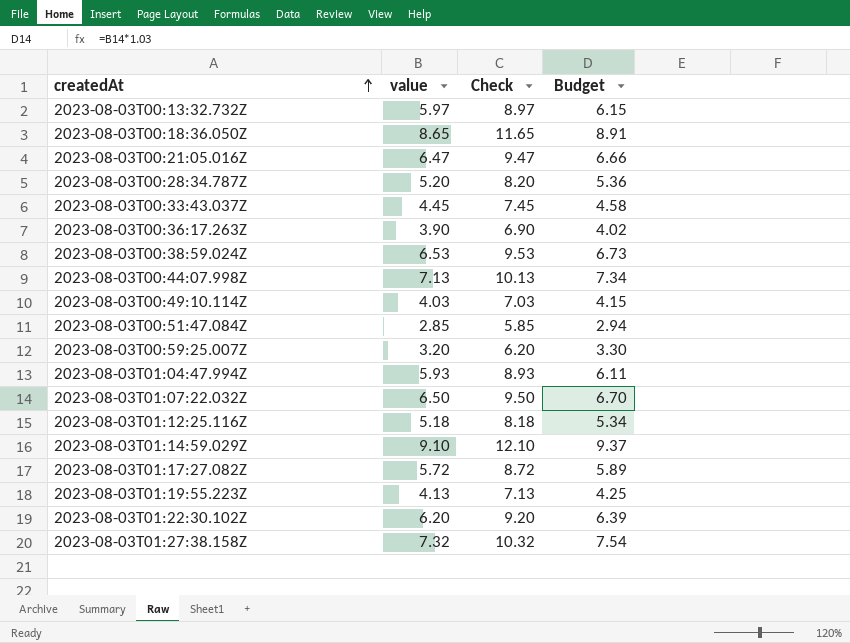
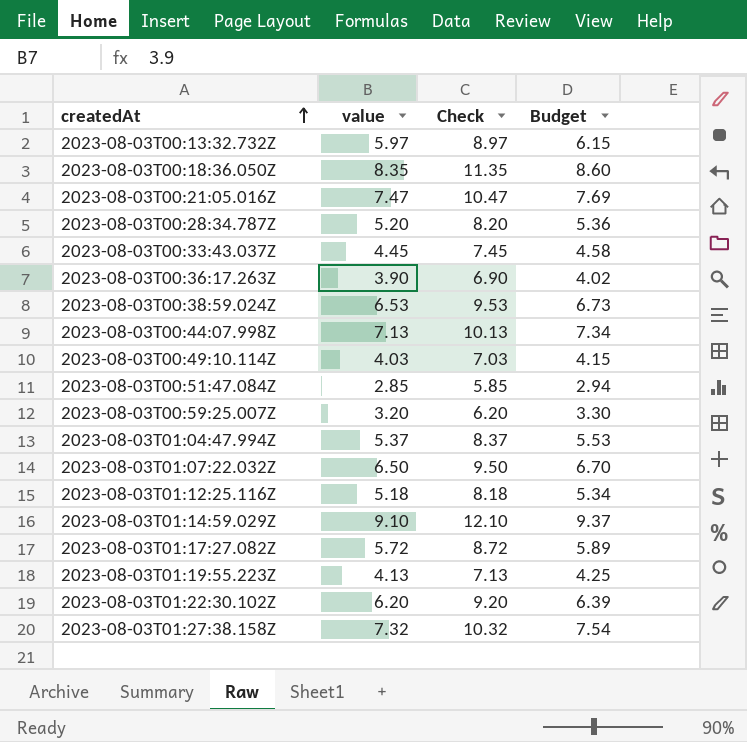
2023-08-03T00:18:36.050Z | value: 8.65 -> 8.35
2023-08-03T00:18:36.050Z | Check: 11.65 -> 11.35
2023-08-03T00:18:36.050Z | Budget: 8.91 -> 8.60
2023-08-03T00:21:05.016Z | value: 6.47 -> 7.47
2023-08-03T00:21:05.016Z | Check: 9.47 -> 10.47
2023-08-03T00:21:05.016Z | Budget: 6.66 -> 7.69
2023-08-03T01:04:47.994Z | value: 5.93 -> 5.37
2023-08-03T01:04:47.994Z | Check: 8.93 -> 8.37
2023-08-03T01:04:47.994Z | Budget: 6.11 -> 5.53

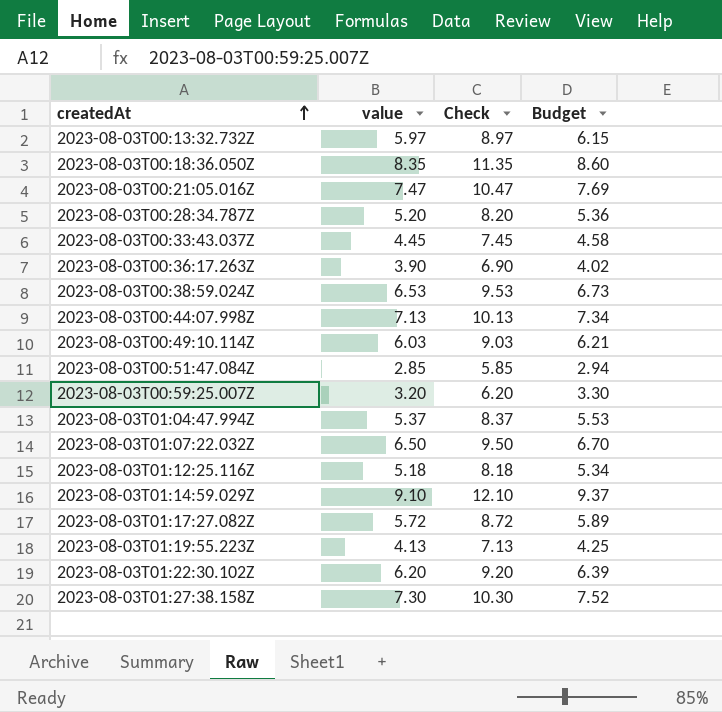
2023-08-03T00:49:10.114Z | value: 4.03 -> 6.03
2023-08-03T00:49:10.114Z | Check: 7.03 -> 9.03
2023-08-03T00:49:10.114Z | Budget: 4.15 -> 6.21
2023-08-03T01:27:38.158Z | value: 7.32 -> 7.30
2023-08-03T01:27:38.158Z | Check: 10.32 -> 10.30
2023-08-03T01:27:38.158Z | Budget: 7.54 -> 7.52

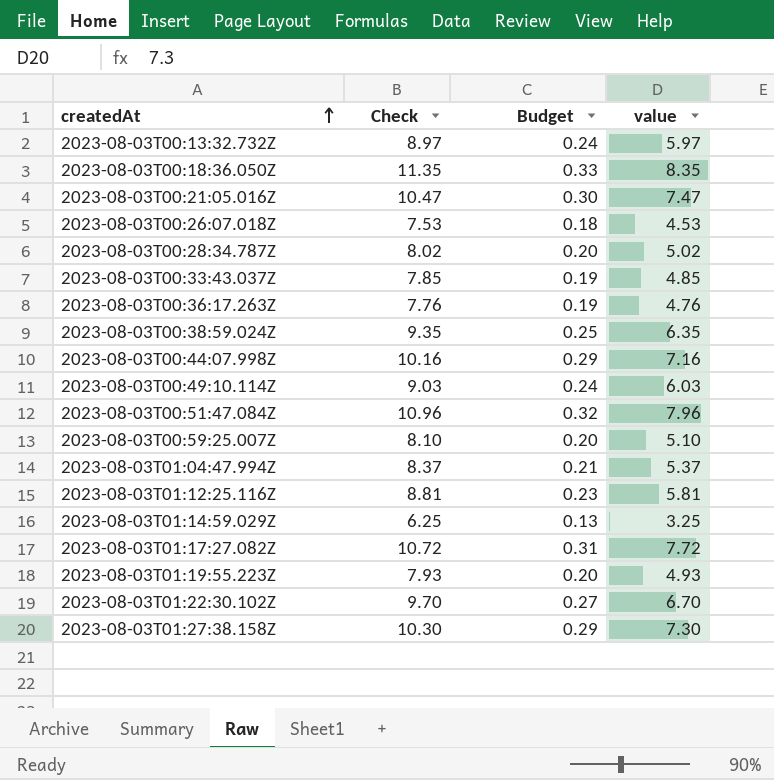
column Budget | formula: [value] * 1.03 -> [value] * 0.04
column value | position: 2 -> 4
row 2023-08-03T01:07:22.032Z: 6.50 | 9.50 | 6.70 -> none
row 2023-08-03T00:26:07.018Z: none -> 7.53 | 0.18 | 4.53
2023-08-03T00:28:34.787Z | Check: 8.20 -> 8.02
2023-08-03T00:28:34.787Z | value: 5.20 -> 5.02
2023-08-03T00:33:43.037Z | Check: 7.45 -> 7.85
2023-08-03T00:33:43.037Z | value: 4.45 -> 4.85
2023-08-03T00:36:17.263Z | Check: 6.90 -> 7.76
2023-08-03T00:36:17.263Z | value: 3.90 -> 4.76
2023-08-03T00:38:59.024Z | Check: 9.53 -> 9.35
2023-08-03T00:38:59.024Z | value: 6.53 -> 6.35
2023-08-03T00:44:07.998Z | Check: 10.13 -> 10.16
2023-08-03T00:44:07.998Z | value: 7.13 -> 7.16
2023-08-03T00:51:47.084Z | Check: 5.85 -> 10.96
2023-08-03T00:51:47.084Z | value: 2.85 -> 7.96
2023-08-03T00:59:25.007Z | Check: 6.20 -> 8.10
2023-08-03T00:59:25.007Z | value: 3.20 -> 5.10
2023-08-03T01:12:25.116Z | Check: 8.18 -> 8.81
2023-08-03T01:12:25.116Z | value: 5.18 -> 5.81
2023-08-03T01:14:59.029Z | Check: 12.10 -> 6.25
2023-08-03T01:14:59.029Z | value: 9.10 -> 3.25
2023-08-03T01:17:27.082Z | Check: 8.72 -> 10.72
2023-08-03T01:17:27.082Z | value: 5.72 -> 7.72
2023-08-03T01:19:55.223Z | Check: 7.13 -> 7.93
2023-08-03T01:19:55.223Z | value: 4.13 -> 4.93
2023-08-03T01:22:30.102Z | Check: 9.20 -> 9.70
2023-08-03T01:22:30.102Z | value: 6.20 -> 6.70

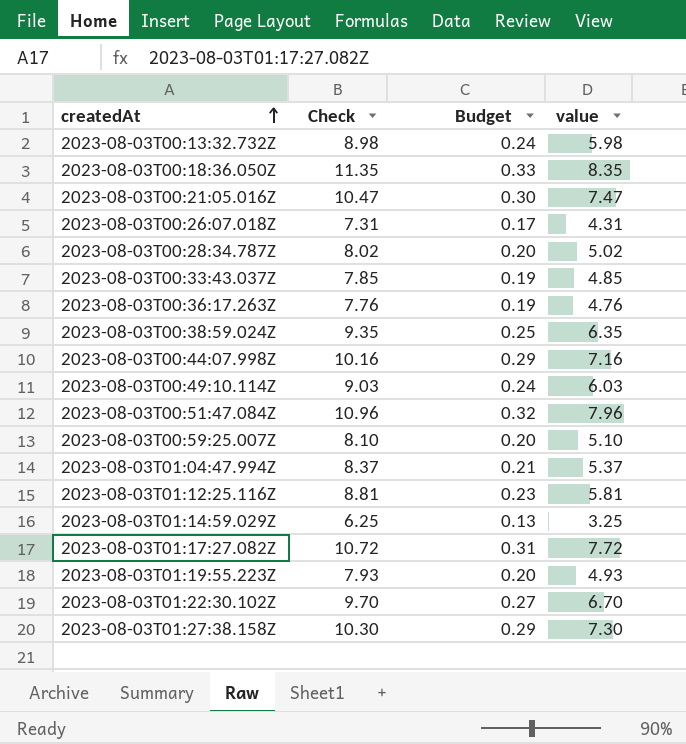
2023-08-03T00:13:32.732Z | Check: 8.97 -> 8.98
2023-08-03T00:13:32.732Z | value: 5.97 -> 5.98
2023-08-03T00:26:07.018Z | Check: 7.53 -> 7.31
2023-08-03T00:26:07.018Z | Budget: 0.18 -> 0.17
2023-08-03T00:26:07.018Z | value: 4.53 -> 4.31

